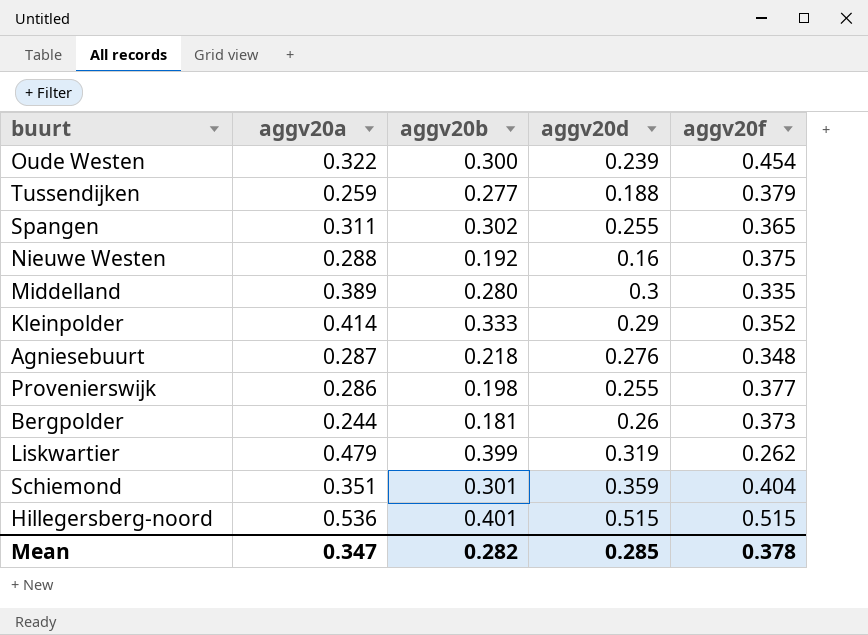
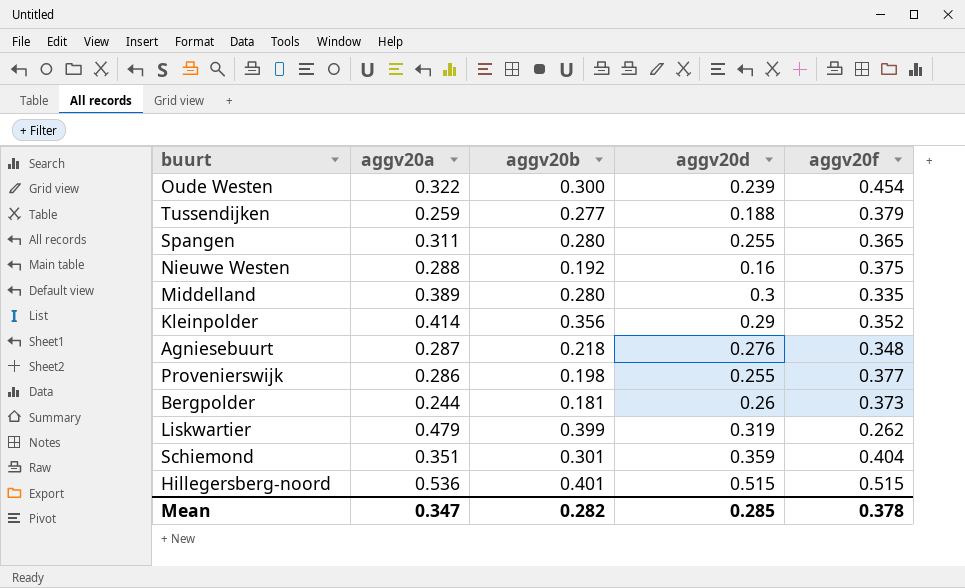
Spangen | aggv20b: 0.302 -> 0.280
Kleinpolder | aggv20b: 0.333 -> 0.356

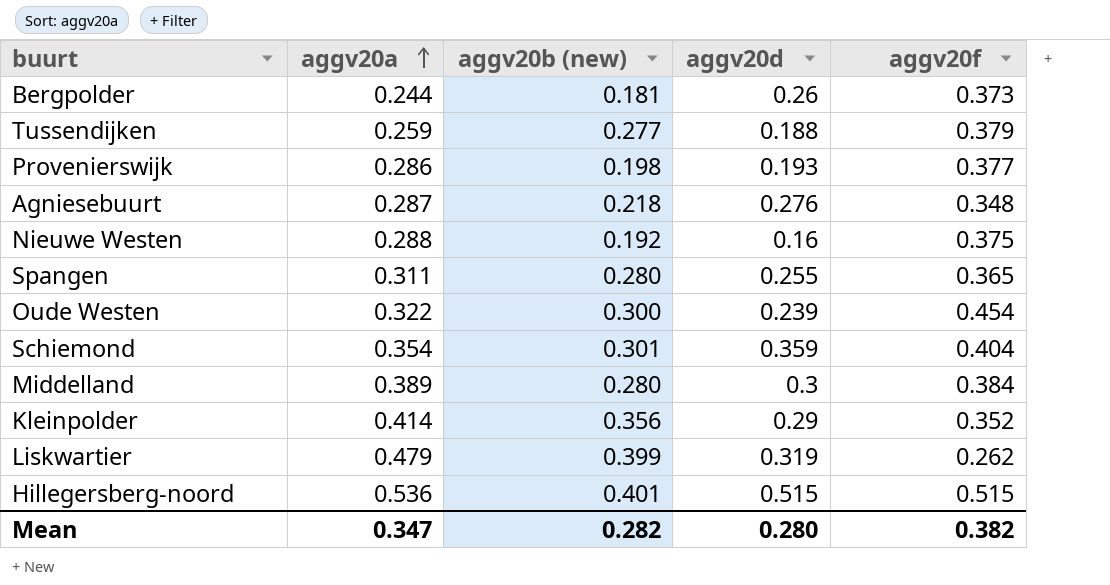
row order: none -> aggv20a ascending
column name: aggv20b -> aggv20b (new)
Provenierswijk | aggv20d: 0.255 -> 0.193
Schiemond | aggv20a: 0.351 -> 0.354
Middelland | aggv20f: 0.335 -> 0.384
Mean | aggv20d: 0.285 -> 0.280
Mean | aggv20f: 0.378 -> 0.382

